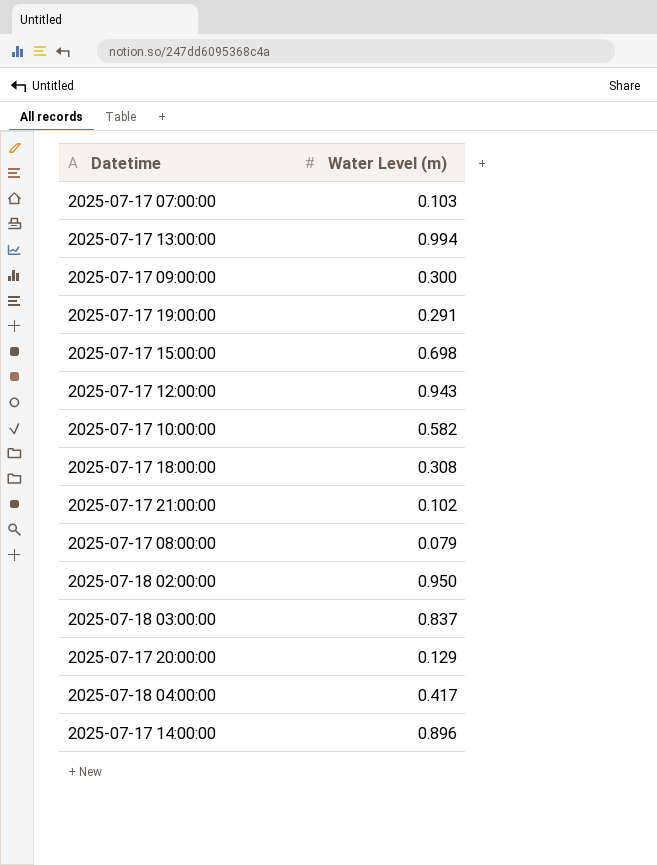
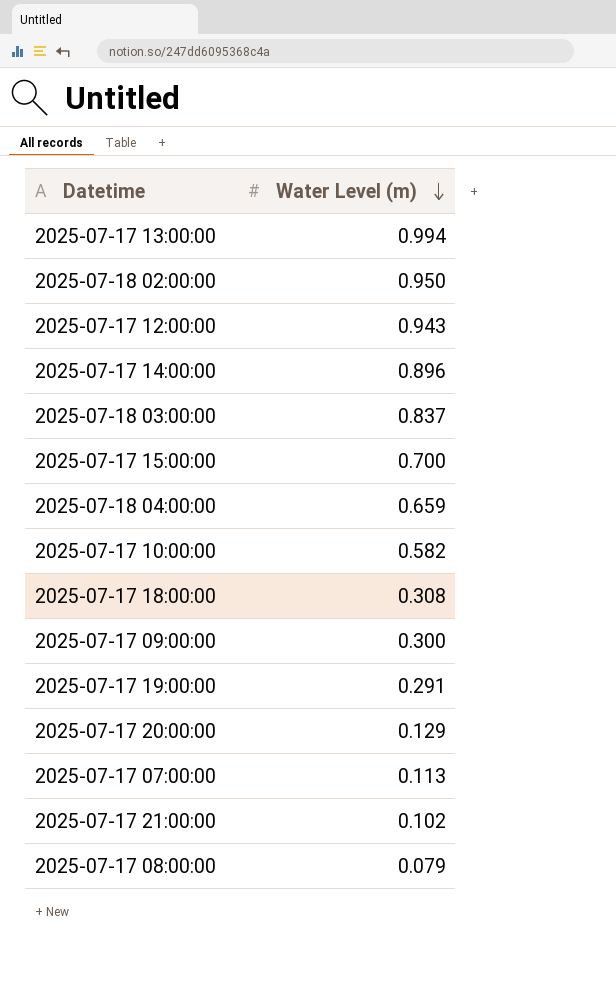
row order: none -> Water Level (m) descending
2025-07-17 15:00:00 | Water Level (m): 0.698 -> 0.700
2025-07-18 04:00:00 | Water Level (m): 0.417 -> 0.659
2025-07-17 07:00:00 | Water Level (m): 0.103 -> 0.113

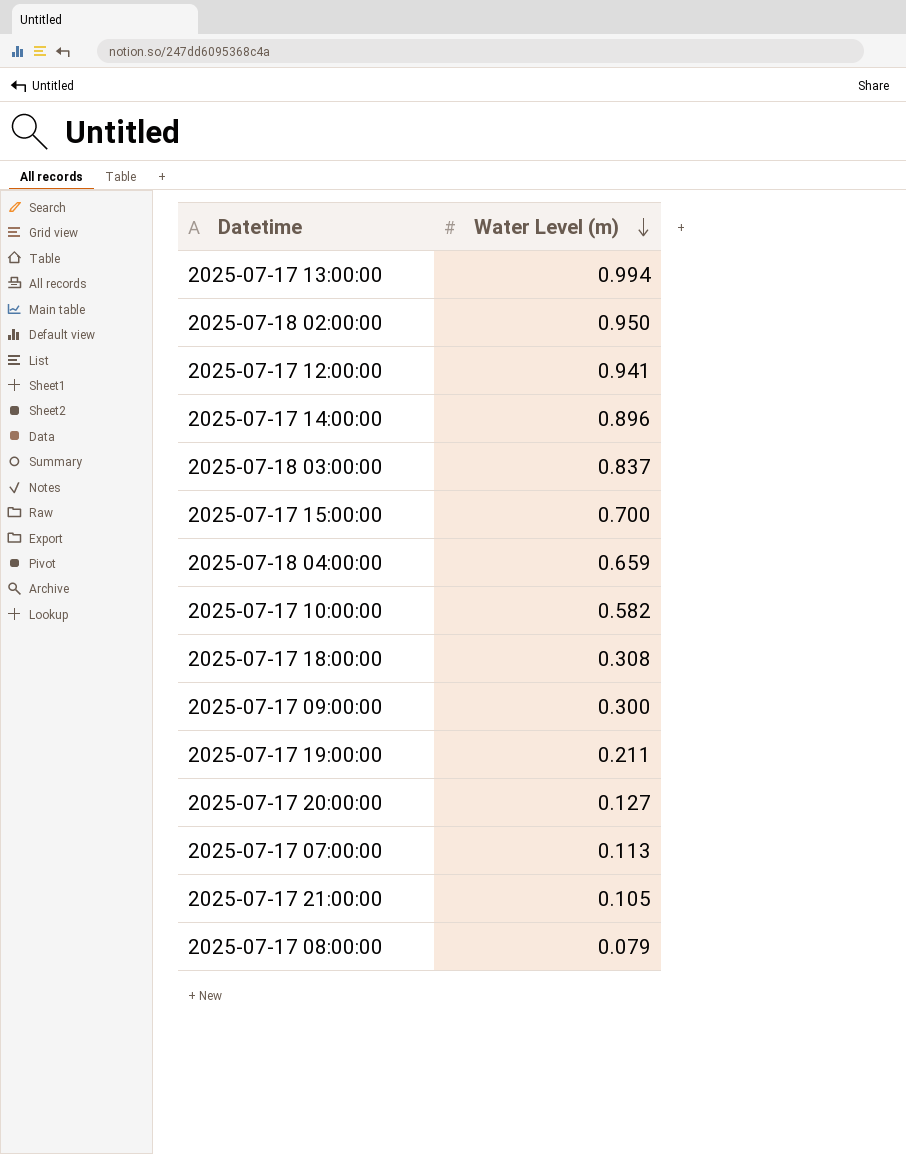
2025-07-17 12:00:00 | Water Level (m): 0.943 -> 0.941
2025-07-17 19:00:00 | Water Level (m): 0.291 -> 0.211
2025-07-17 20:00:00 | Water Level (m): 0.129 -> 0.127
2025-07-17 21:00:00 | Water Level (m): 0.102 -> 0.105

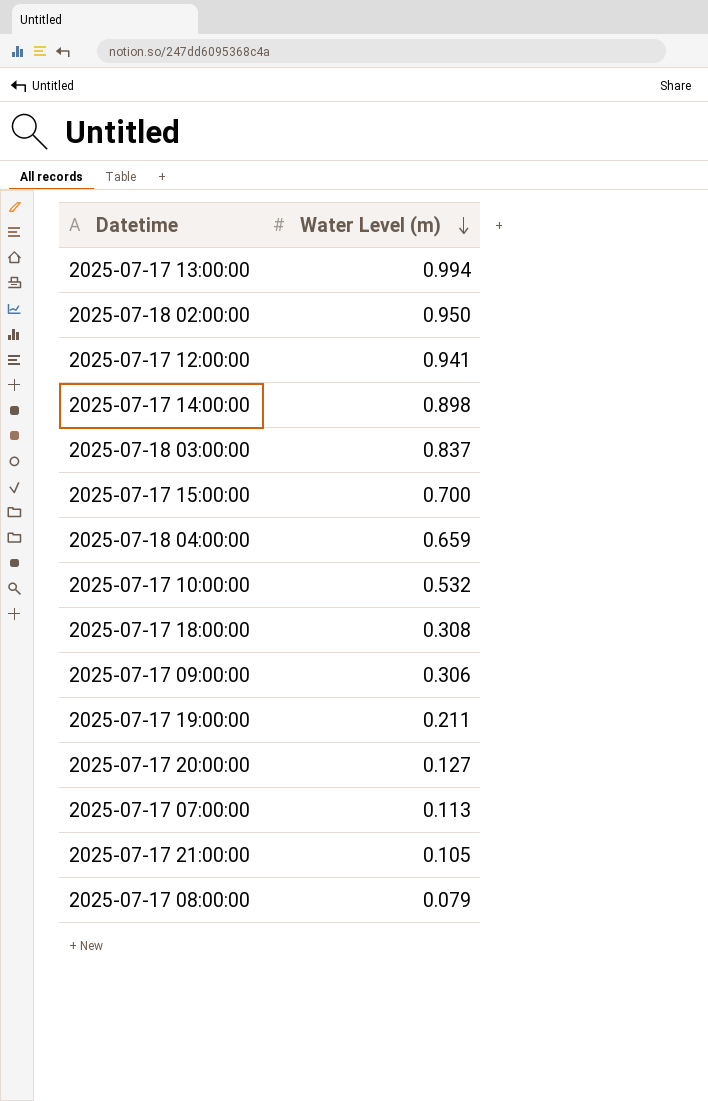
2025-07-17 14:00:00 | Water Level (m): 0.896 -> 0.898
2025-07-17 10:00:00 | Water Level (m): 0.582 -> 0.532
2025-07-17 09:00:00 | Water Level (m): 0.300 -> 0.306

